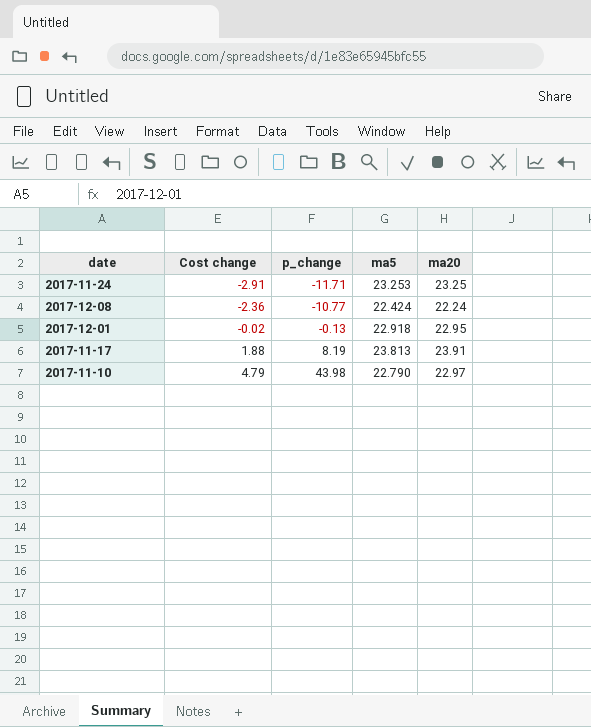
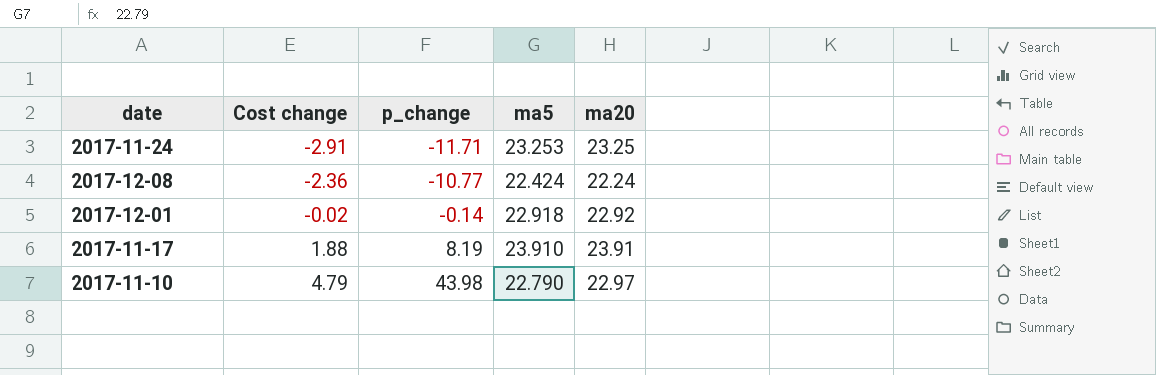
2017-12-01 | p_change: -0.13 -> -0.14
2017-12-01 | ma20: 22.95 -> 22.92
2017-11-17 | ma5: 23.813 -> 23.910

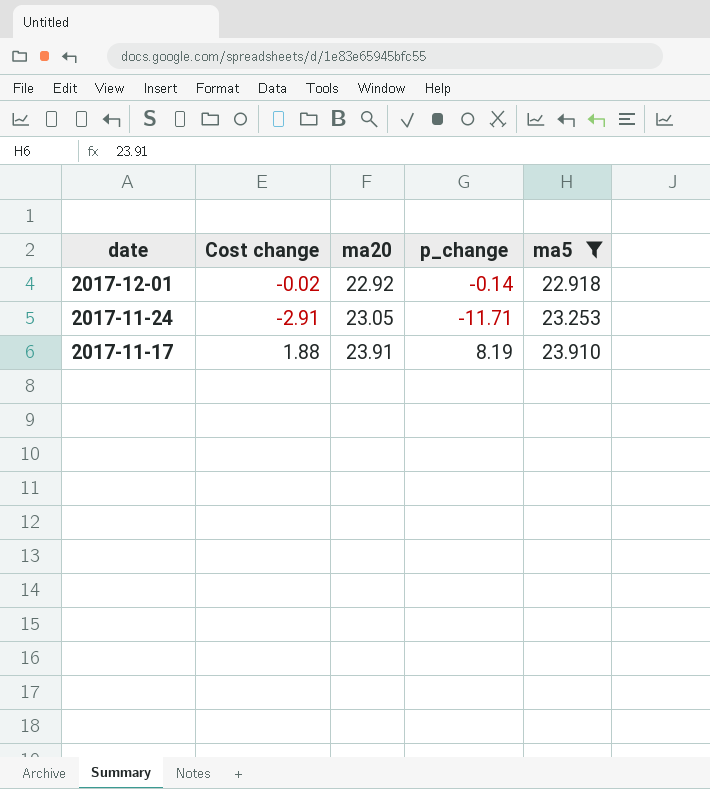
filter: none -> ma5 >= 22.918
row order: Cost change ascending -> date descending
column ma20 | position: 5 -> 3
2017-11-24 | ma20: 23.25 -> 23.05

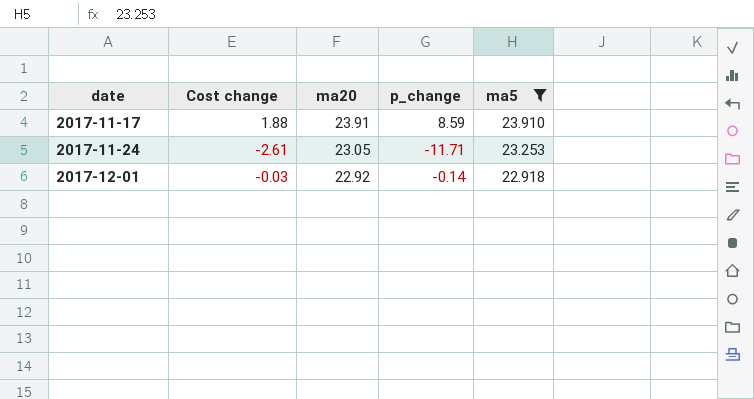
row order: date descending -> date ascending
2017-11-17 | p_change: 8.19 -> 8.59
2017-11-24 | Cost change: -2.91 -> -2.61
2017-12-01 | Cost change: -0.02 -> -0.03

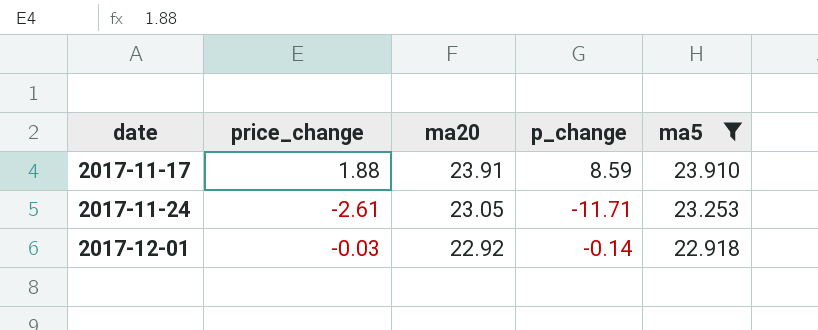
column name: Cost change -> price_change

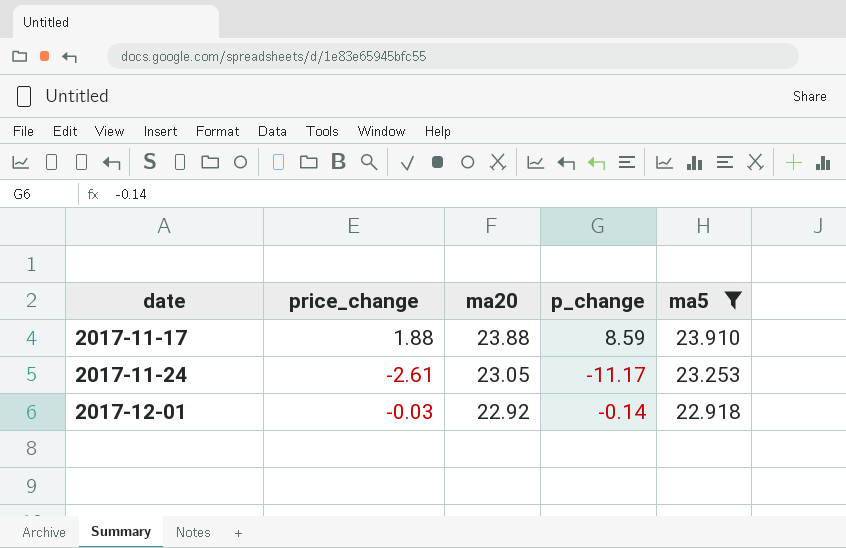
2017-11-17 | ma20: 23.91 -> 23.88
2017-11-24 | p_change: -11.71 -> -11.17

